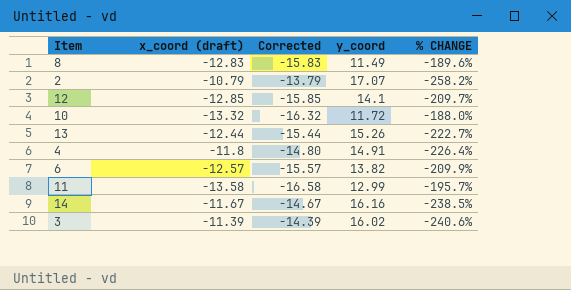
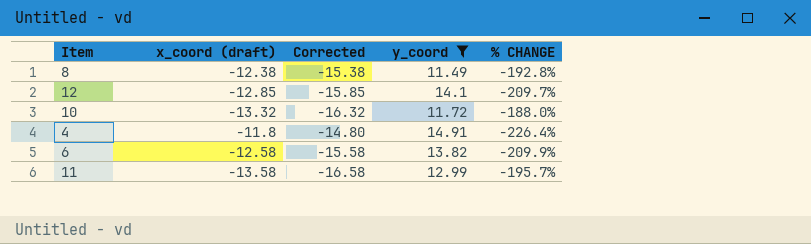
filter: none -> y_coord <= 14.91
8 | x_coord (draft): -12.83 -> -12.38
8 | Corrected: -15.83 -> -15.38
8 | % CHANGE: -189.6% -> -192.8%
6 | x_coord (draft): -12.57 -> -12.58
6 | Corrected: -15.57 -> -15.58

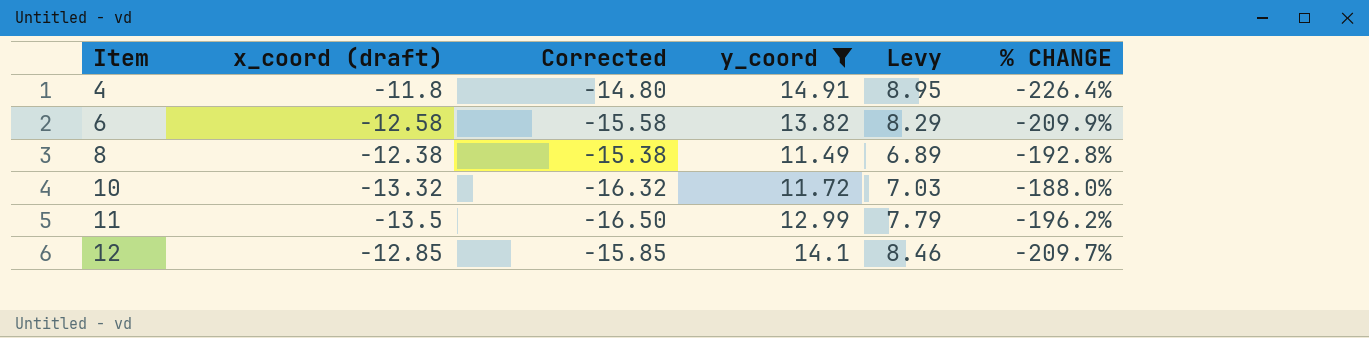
row order: none -> Item ascending
column Levy | formula: none -> [y_coord] * 0.6
11 | x_coord (draft): -13.58 -> -13.5
11 | Corrected: -16.58 -> -16.50
11 | % CHANGE: -195.7% -> -196.2%

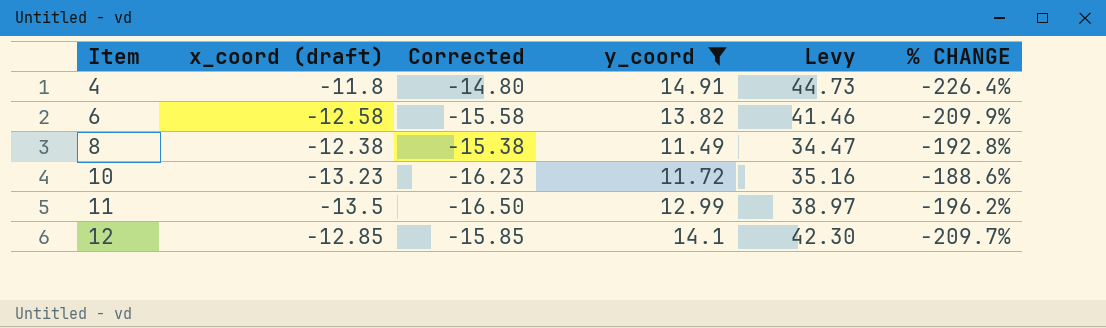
column Levy | formula: [y_coord] * 0.6 -> [y_coord] * 3
10 | x_coord (draft): -13.32 -> -13.23
10 | Corrected: -16.32 -> -16.23
10 | % CHANGE: -188.0% -> -188.6%

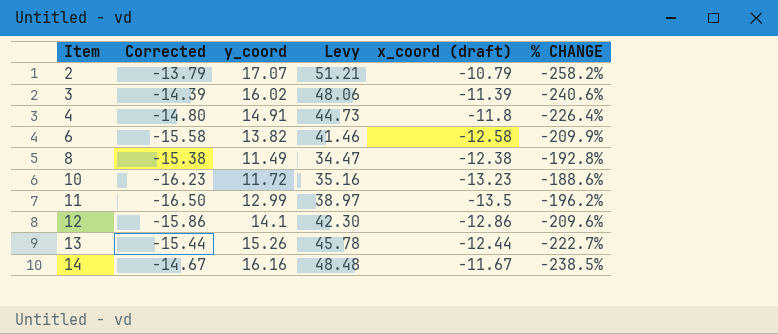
filter: y_coord <= 14.91 -> none
column x_coord (draft) | position: 2 -> 5
12 | Corrected: -15.85 -> -15.86
12 | x_coord (draft): -12.85 -> -12.86
12 | % CHANGE: -209.7% -> -209.6%

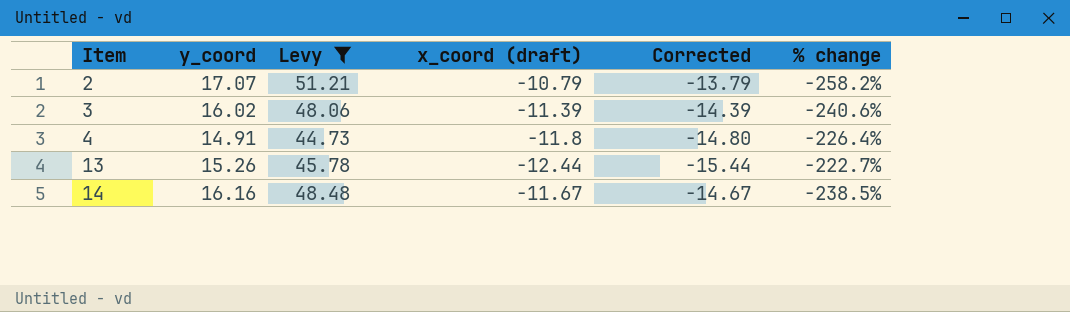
filter: none -> Levy >= 44.73
column Corrected | position: 2 -> 5
column name: % CHANGE -> % change

